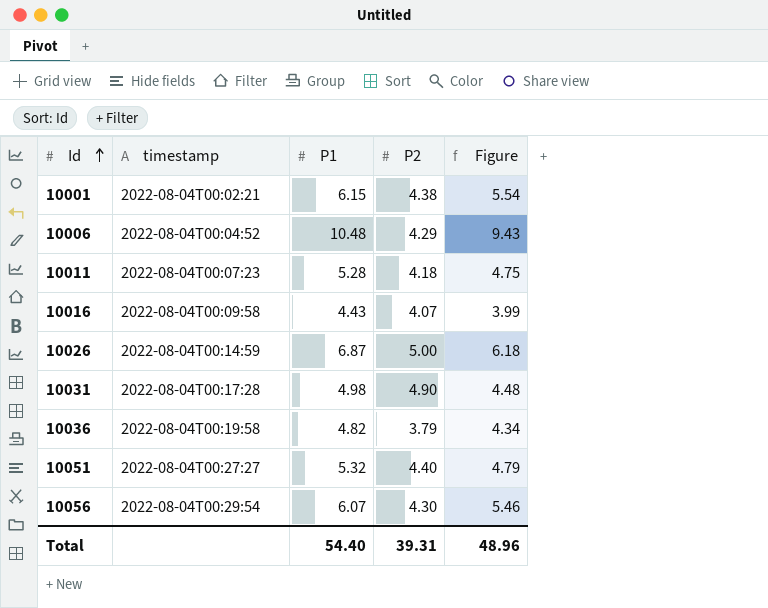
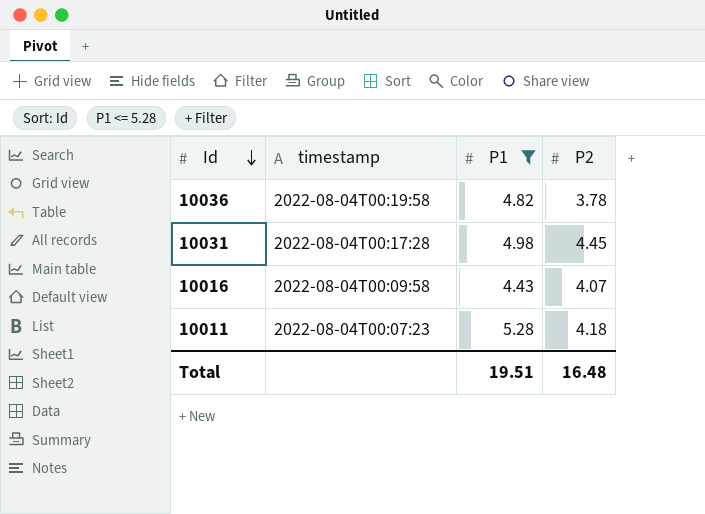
filter: none -> P1 <= 5.28
row order: Id ascending -> Id descending
column Figure | formula: [P1] * 0.9 -> none
10036 | P2: 3.79 -> 3.78
10031 | P2: 4.90 -> 4.45
Total | P1: 54.40 -> 19.51
Total | P2: 39.31 -> 16.48

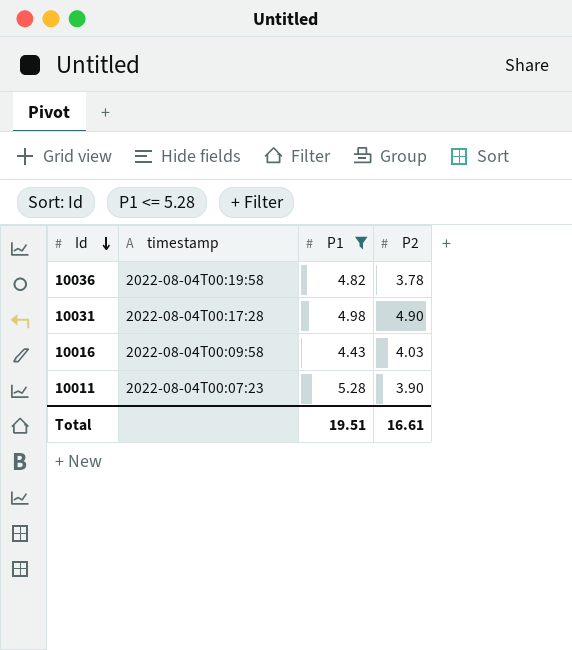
10031 | P2: 4.45 -> 4.90
10016 | P2: 4.07 -> 4.03
10011 | P2: 4.18 -> 3.90
Total | P2: 16.48 -> 16.61

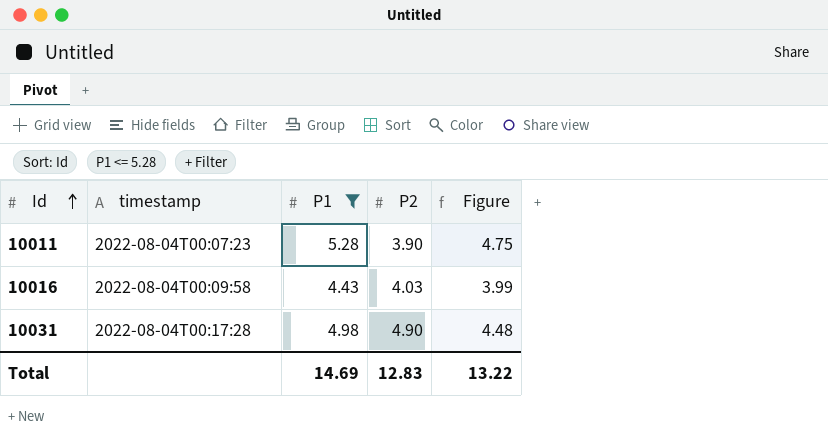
row order: Id descending -> Id ascending
column Figure | formula: none -> [P1] * 0.9
row 10036: 2022-08-04T00:19:58 | 4.82 | 3.78 -> none
Total | P1: 19.51 -> 14.69
Total | P2: 16.61 -> 12.83

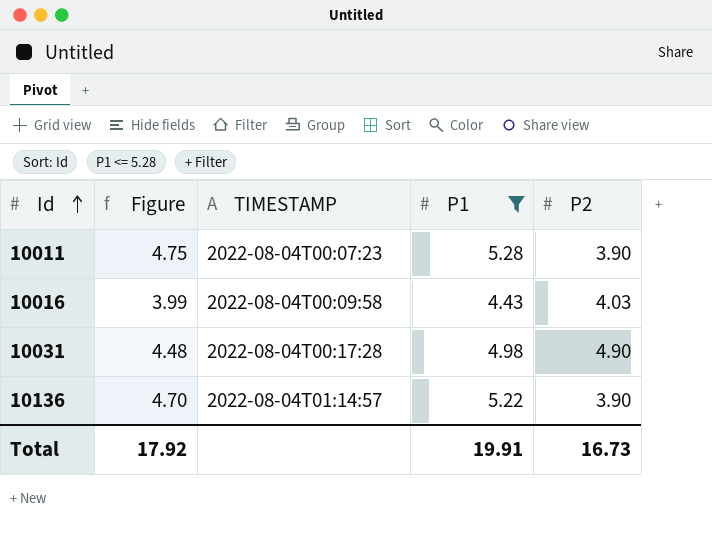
column Figure | position: 5 -> 2
column name: timestamp -> TIMESTAMP
row 10136: none -> 4.70 | 2022-08-04T01:14:57 | 5.22 | 3.90
Total | Figure: 13.22 -> 17.92
Total | P1: 14.69 -> 19.91
Total | P2: 12.83 -> 16.73

